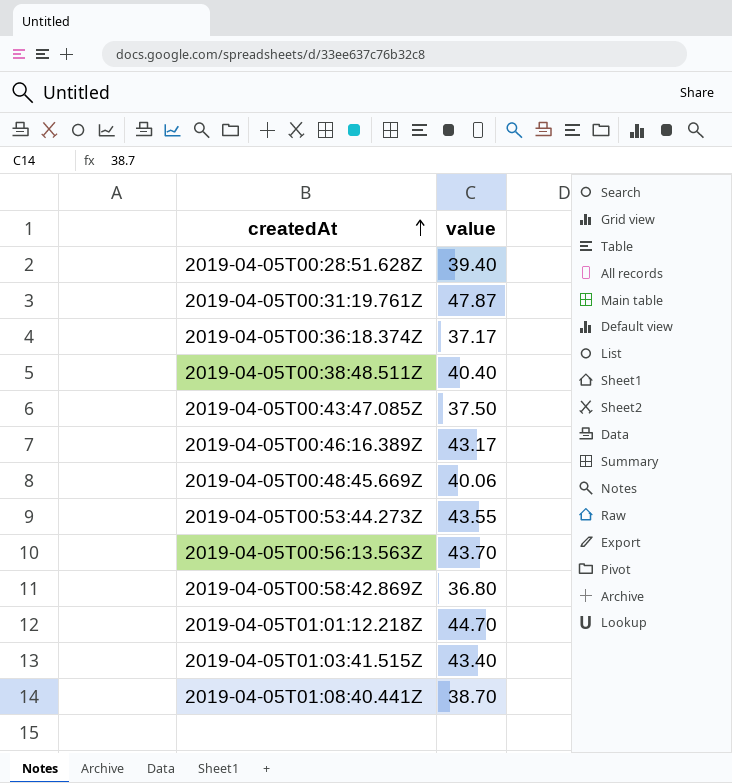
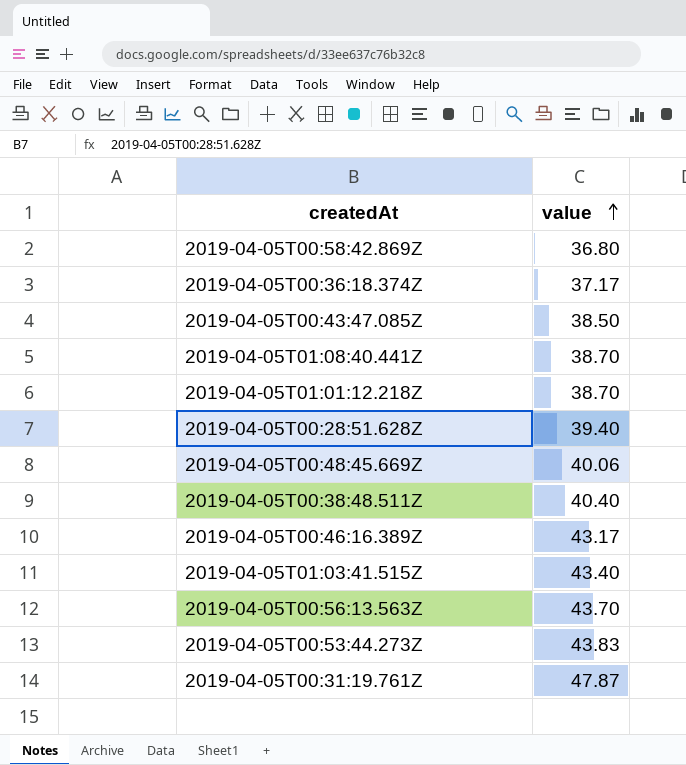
row order: createdAt ascending -> value ascending
2019-04-05T00:43:47.085Z | value: 37.50 -> 38.50
2019-04-05T01:01:12.218Z | value: 44.70 -> 38.70
2019-04-05T00:53:44.273Z | value: 43.55 -> 43.83

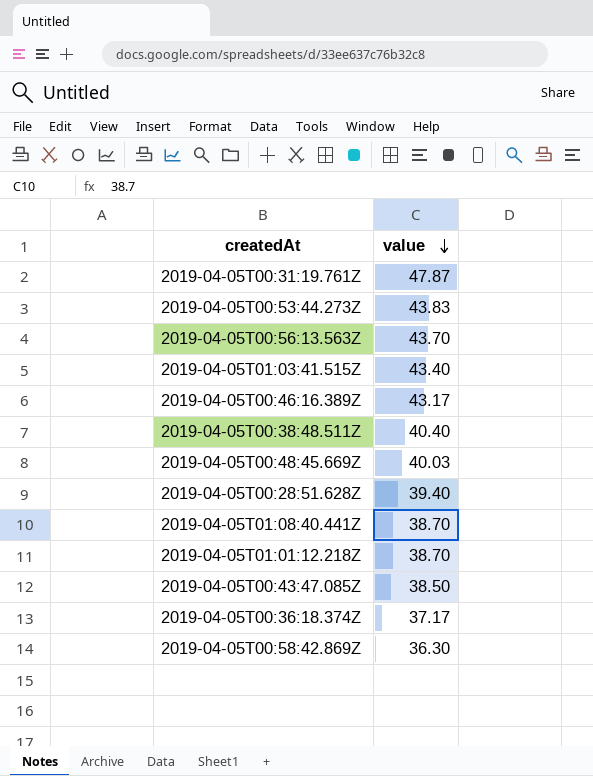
row order: value ascending -> value descending
2019-04-05T00:48:45.669Z | value: 40.06 -> 40.03
2019-04-05T00:58:42.869Z | value: 36.80 -> 36.30

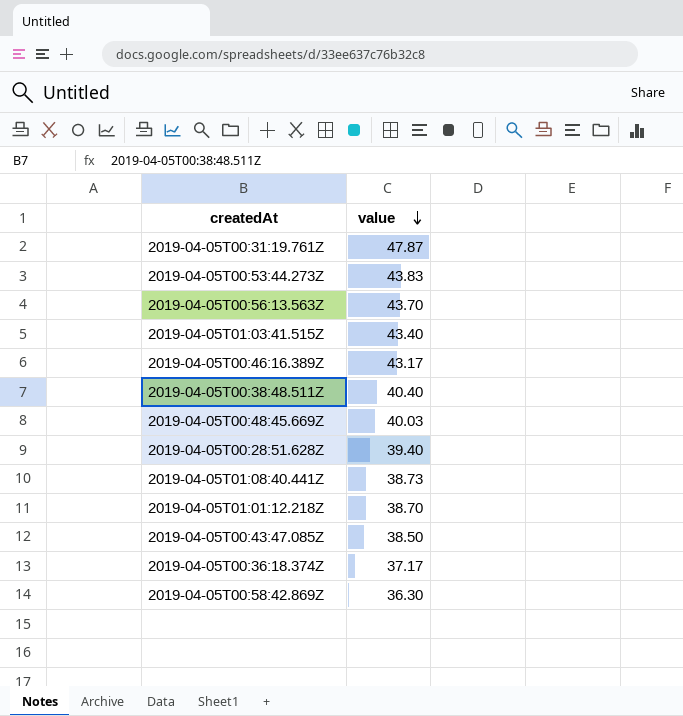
2019-04-05T01:08:40.441Z | value: 38.70 -> 38.73

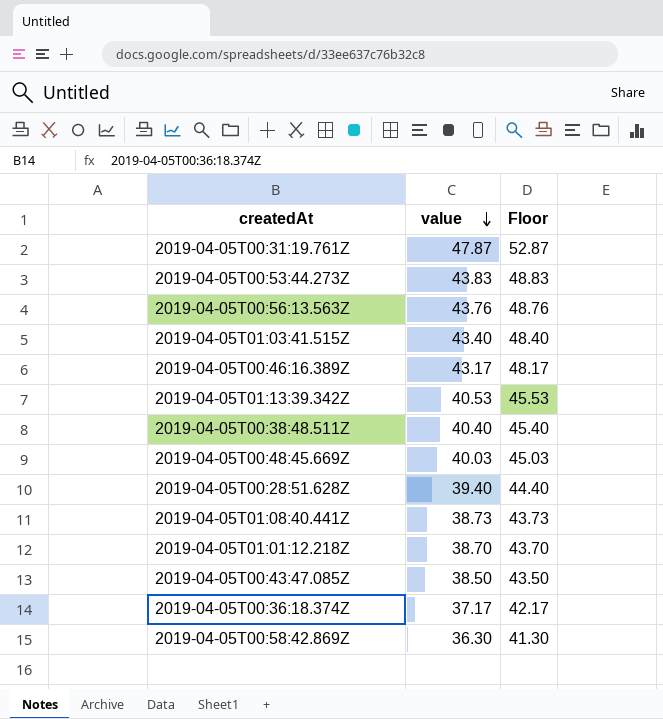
column Floor | formula: none -> [value] + 5
2019-04-05T00:56:13.563Z | value: 43.70 -> 43.76
row 2019-04-05T01:13:39.342Z: none -> 40.53 | 45.53

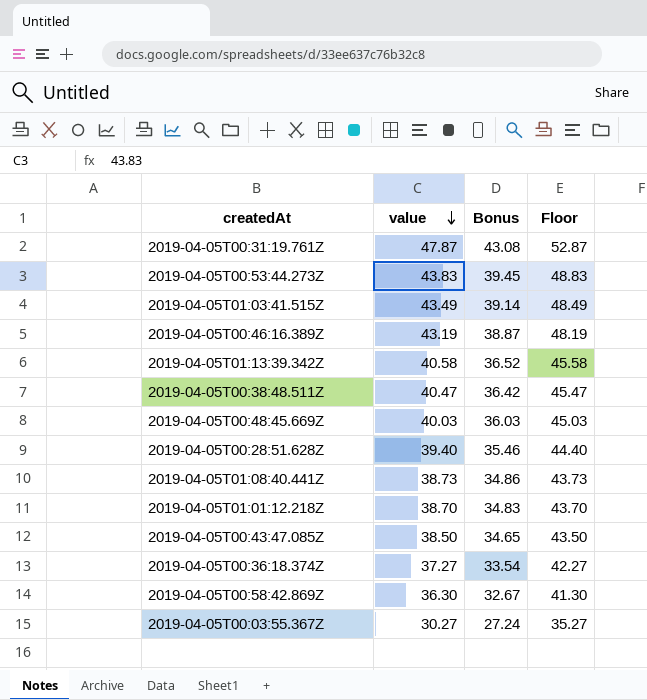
column Bonus | formula: none -> [value] * 0.9
row 2019-04-05T00:56:13.563Z: 43.76 | 48.76 -> none
2019-04-05T01:03:41.515Z | value: 43.40 -> 43.49
2019-04-05T01:03:41.515Z | Floor: 48.40 -> 48.49
2019-04-05T00:46:16.389Z | value: 43.17 -> 43.19
2019-04-05T00:46:16.389Z | Floor: 48.17 -> 48.19
2019-04-05T01:13:39.342Z | value: 40.53 -> 40.58
2019-04-05T01:13:39.342Z | Floor: 45.53 -> 45.58
2019-04-05T00:38:48.511Z | value: 40.40 -> 40.47
2019-04-05T00:38:48.511Z | Floor: 45.40 -> 45.47
2019-04-05T00:36:18.374Z | value: 37.17 -> 37.27
2019-04-05T00:36:18.374Z | Floor: 42.17 -> 42.27
row 2019-04-05T00:03:55.367Z: none -> 30.27 | 27.24 | 35.27

